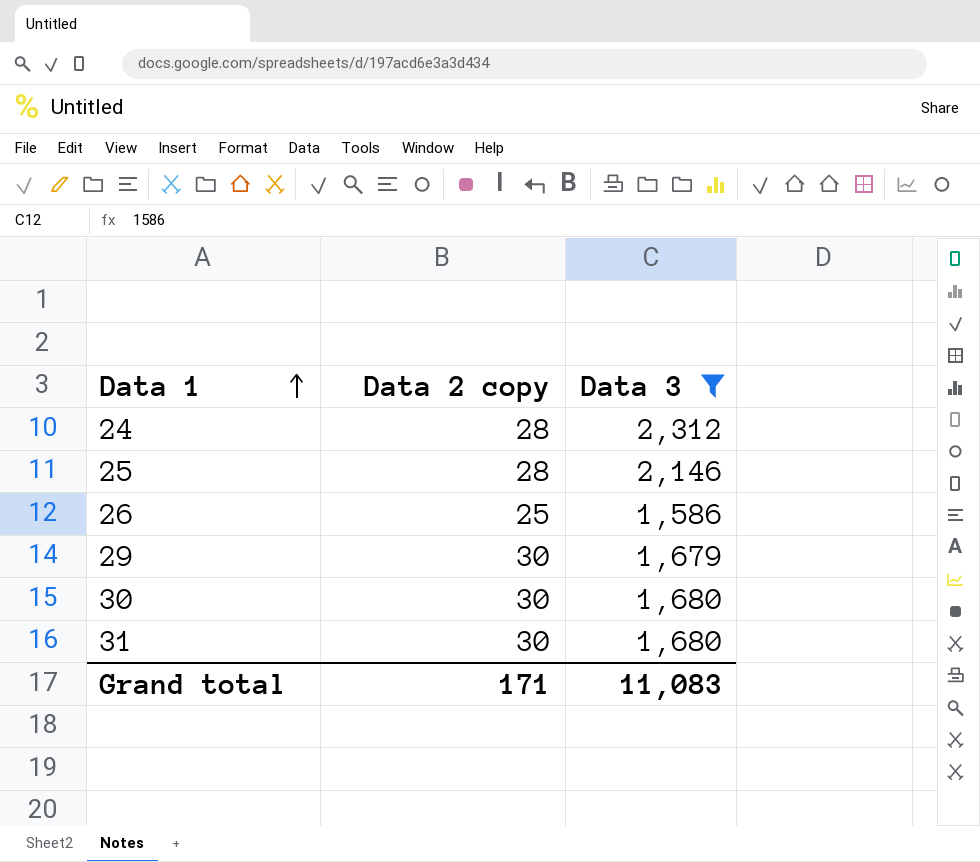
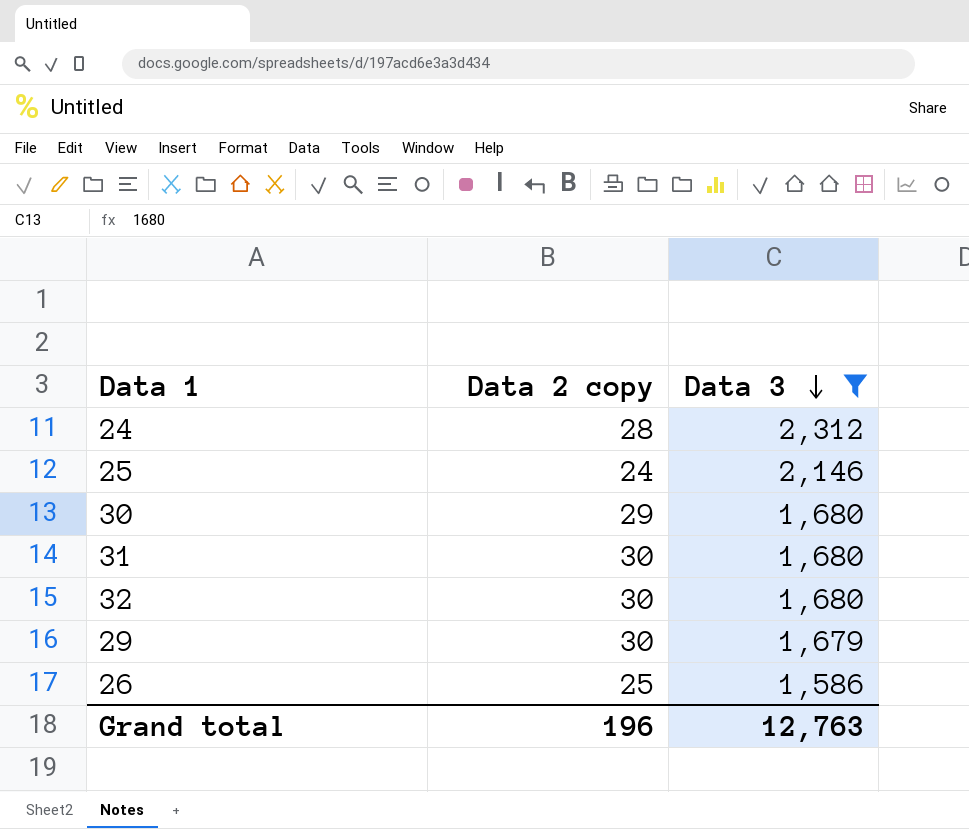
row order: Data 1 ascending -> Data 3 descending
25 | Data 2 copy: 28 -> 24
30 | Data 2 copy: 30 -> 29
row 32: none -> 30 | 1,680
Grand total | Data 2 copy: 171 -> 196
Grand total | Data 3: 11,083 -> 12,763

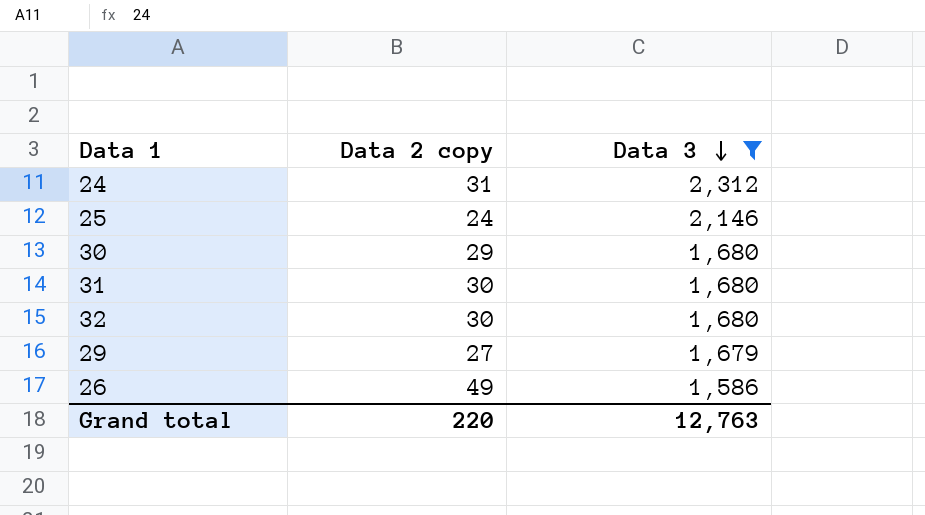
24 | Data 2 copy: 28 -> 31
29 | Data 2 copy: 30 -> 27
26 | Data 2 copy: 25 -> 49
Grand total | Data 2 copy: 196 -> 220

